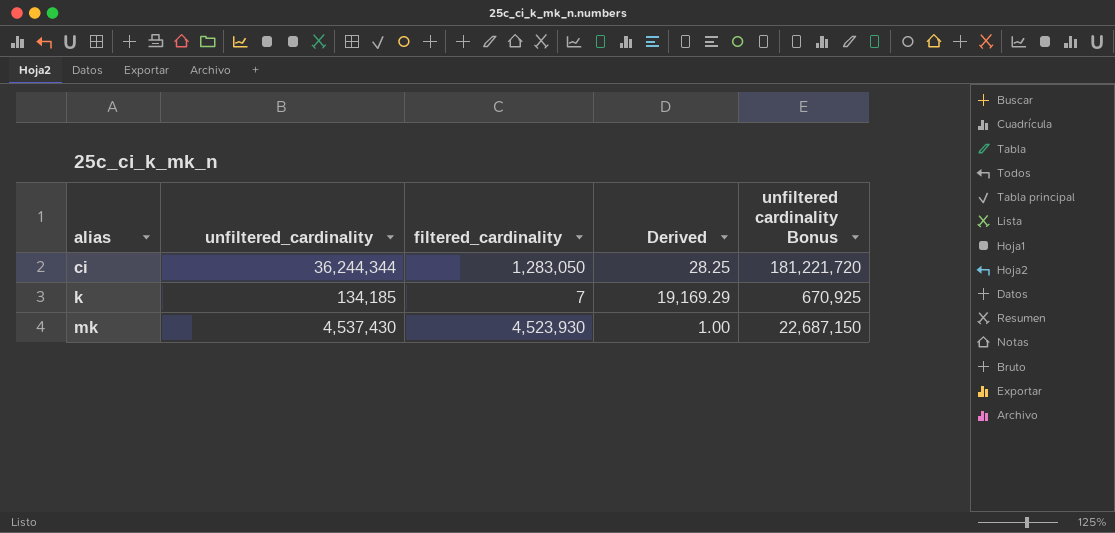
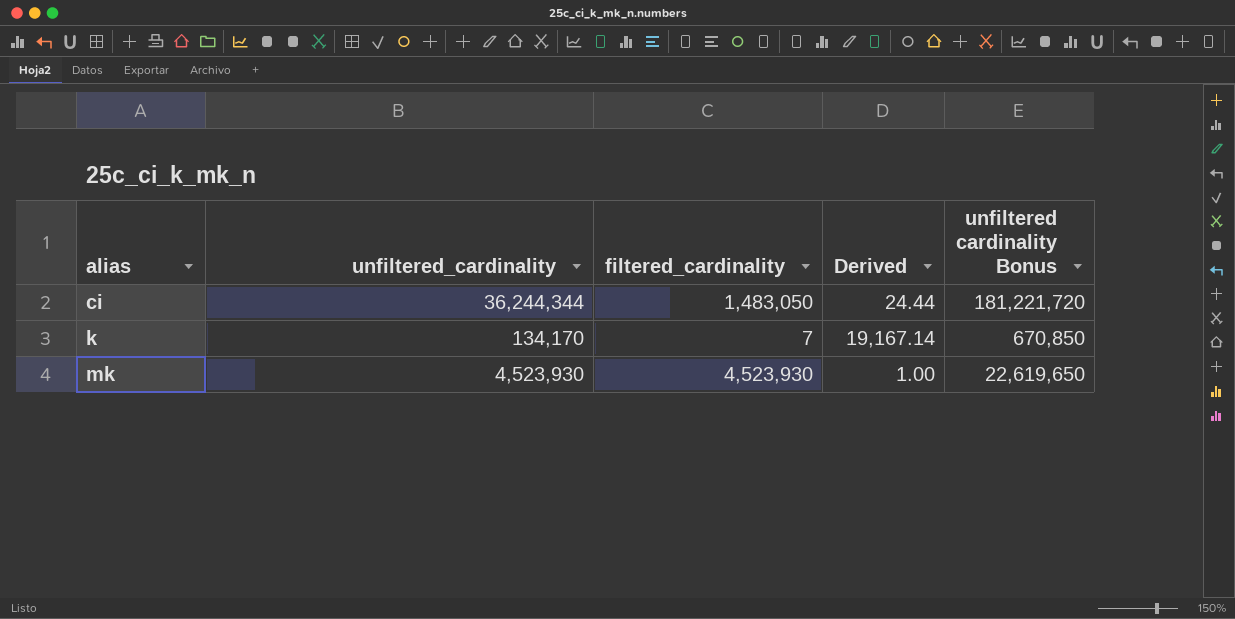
ci | filtered_cardinality: 1,283,050 -> 1,483,050
ci | Derived: 28.25 -> 24.44
k | unfiltered_cardinality: 134,185 -> 134,170
k | Derived: 19,169.29 -> 19,167.14
k | unfiltered cardinality Bonus: 670,925 -> 670,850
mk | unfiltered_cardinality: 4,537,430 -> 4,523,930
mk | unfiltered cardinality Bonus: 22,687,150 -> 22,619,650

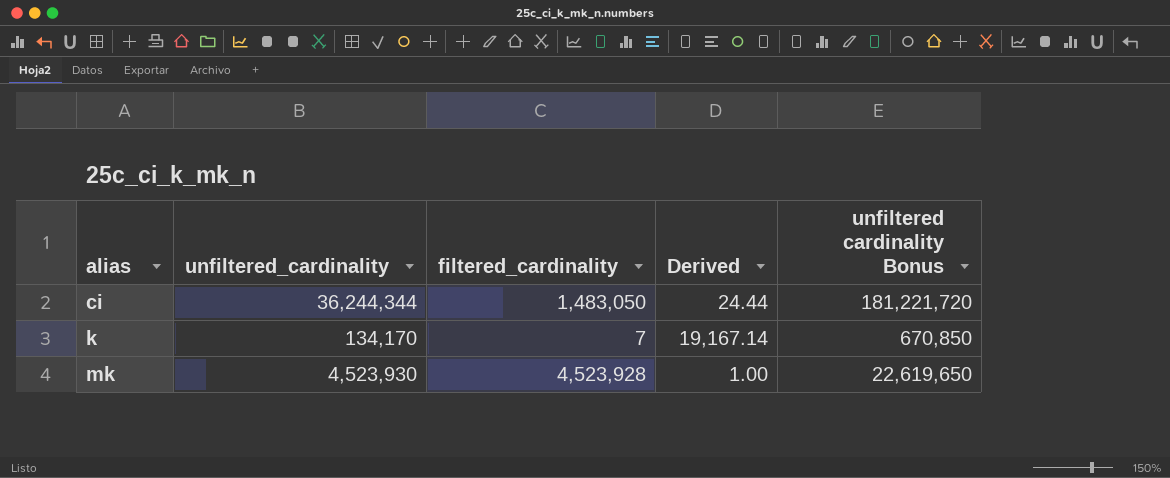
mk | filtered_cardinality: 4,523,930 -> 4,523,928

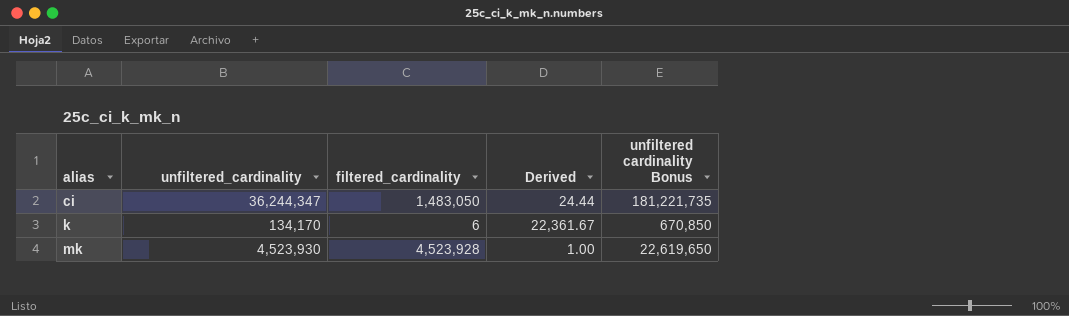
ci | unfiltered_cardinality: 36,244,344 -> 36,244,347
ci | unfiltered cardinality Bonus: 181,221,720 -> 181,221,735
k | filtered_cardinality: 7 -> 6
k | Derived: 19,167.14 -> 22,361.67

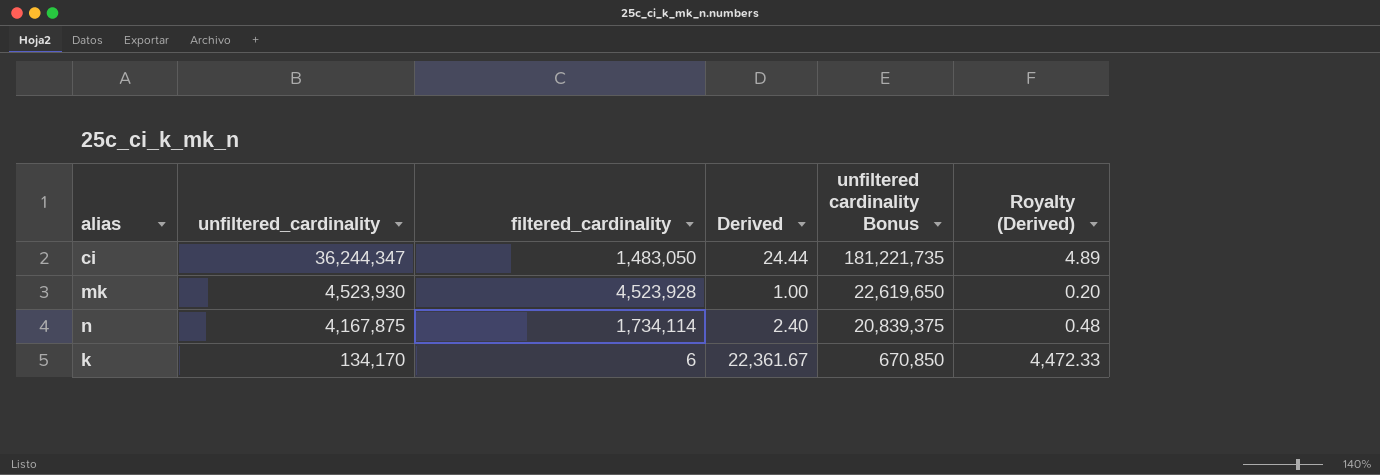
row order: alias ascending -> unfiltered_cardinality descending
column Royalty (Derived) | formula: none -> [Derived] * 0.2
row n: none -> 4,167,875 | 1,734,114 | 2.40 | 20,839,375 | 0.48

